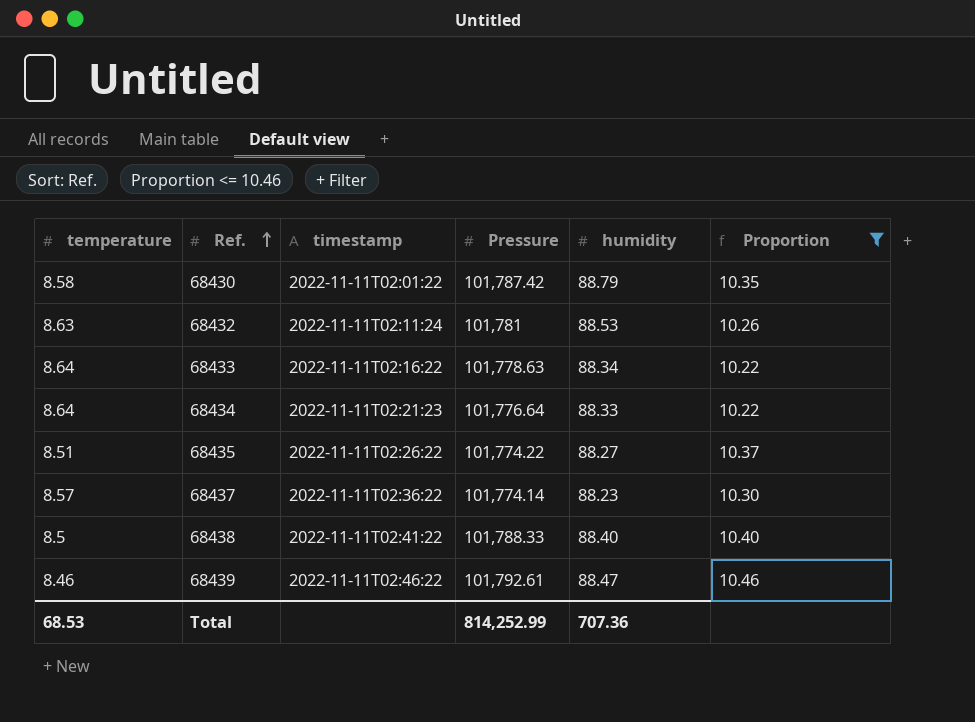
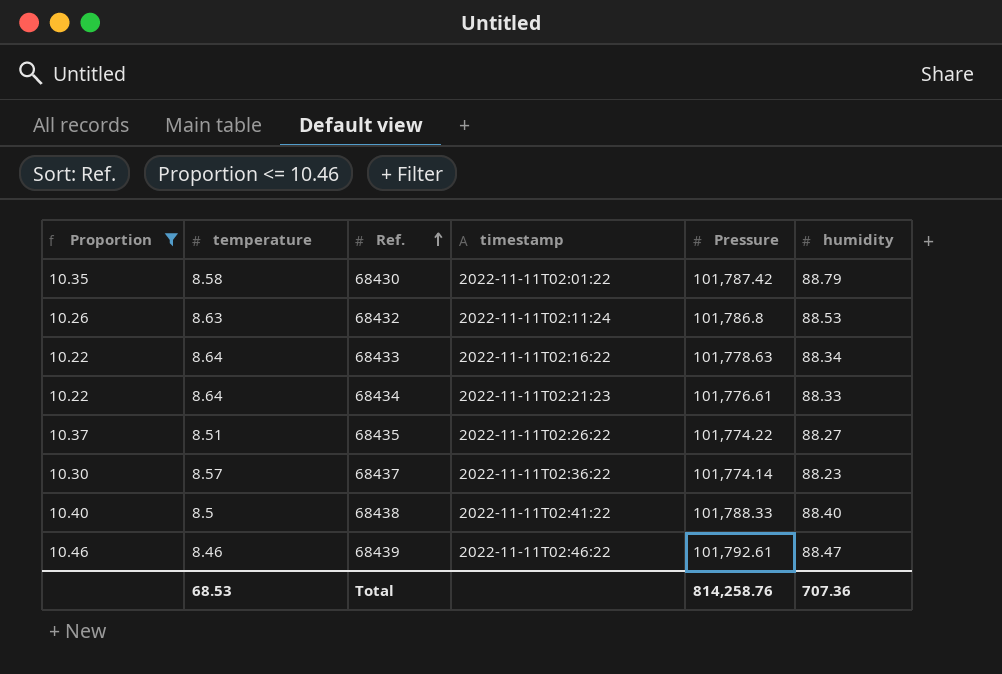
column Proportion | position: 6 -> 1
68432 | Pressure: 101,781 -> 101,786.8
68434 | Pressure: 101,776.64 -> 101,776.61
Total | Pressure: 814,252.99 -> 814,258.76

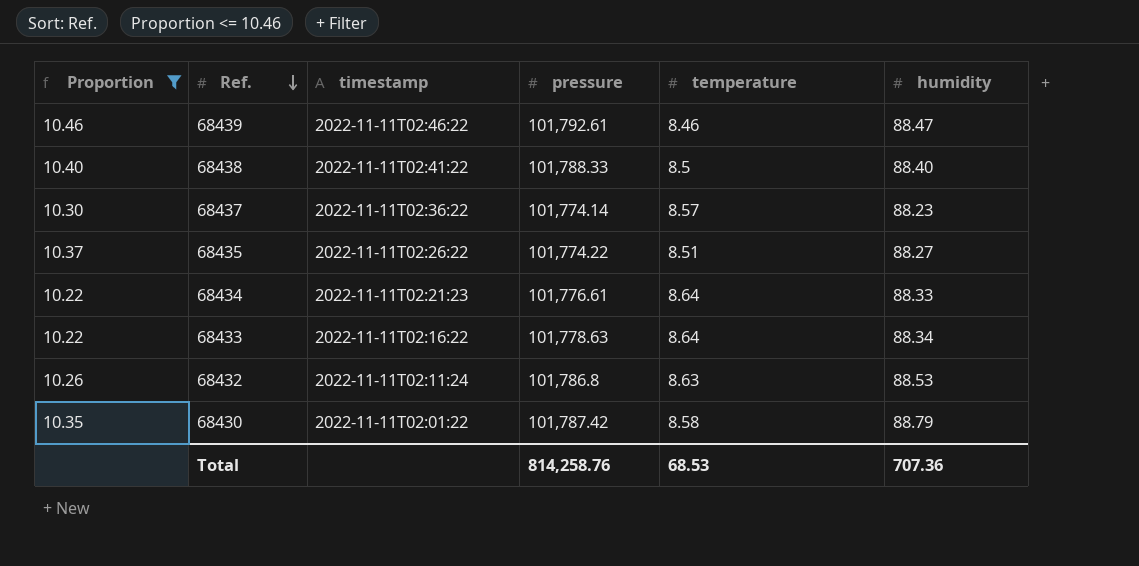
row order: Ref. ascending -> Ref. descending
column name: Pressure -> pressure
column temperature | position: 2 -> 5

